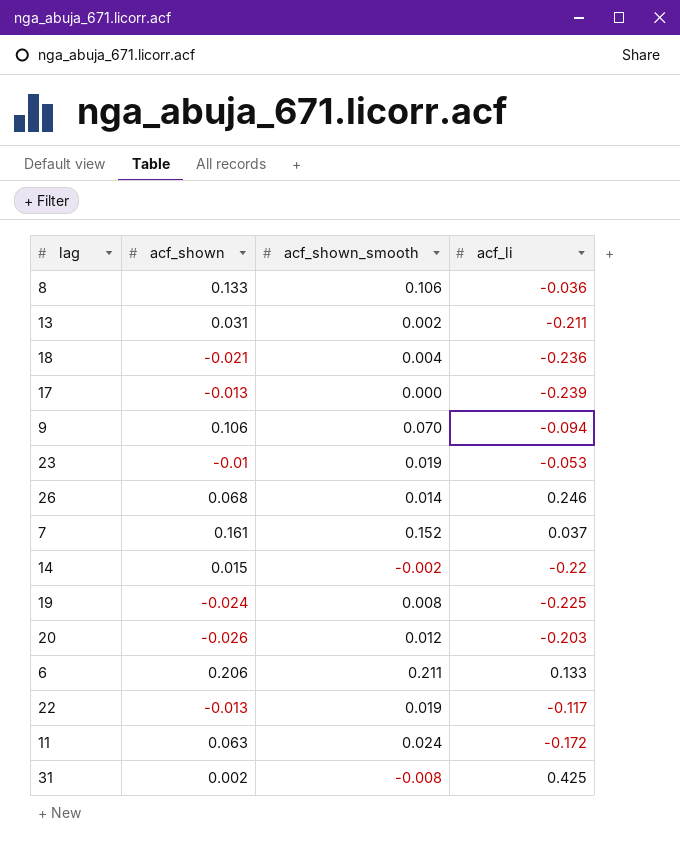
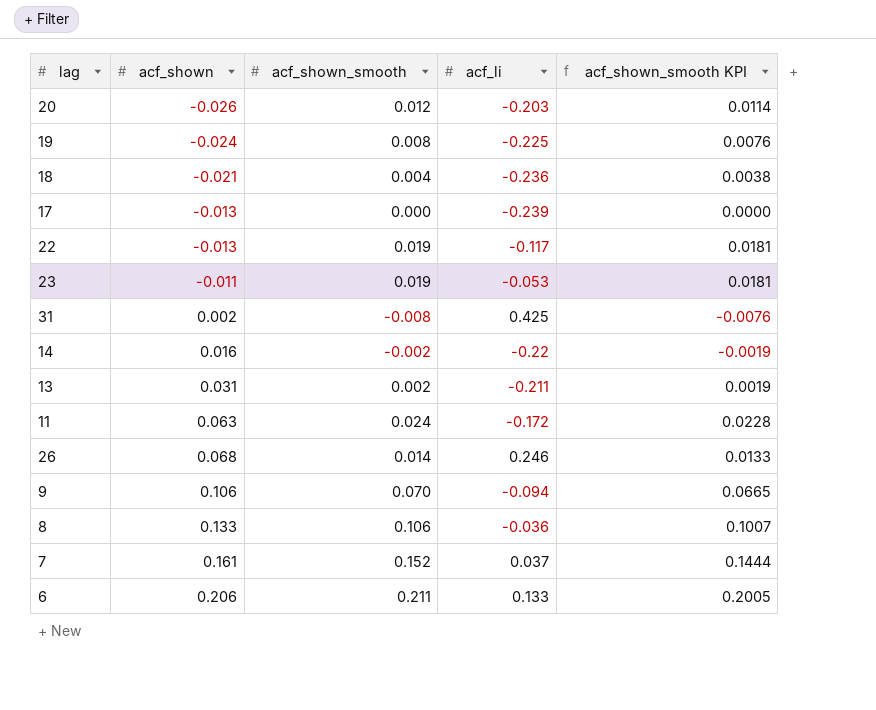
row order: none -> acf_shown ascending
column acf_shown_smooth KPI | formula: none -> [acf_shown_smooth] * 0.95
23 | acf_shown: -0.01 -> -0.011
14 | acf_shown: 0.015 -> 0.016

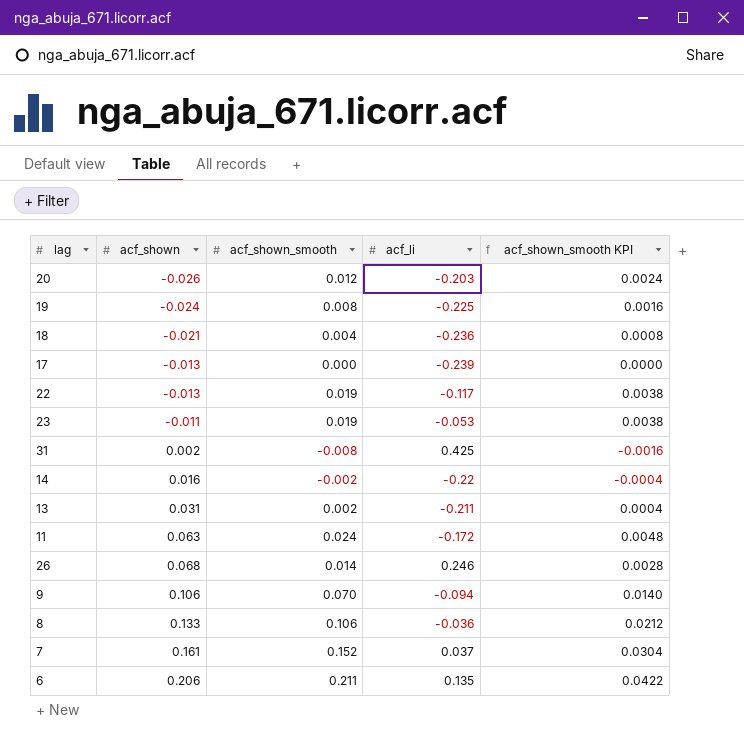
column acf_shown_smooth KPI | formula: [acf_shown_smooth] * 0.95 -> [acf_shown_smooth] * 0.2
6 | acf_li: 0.133 -> 0.135

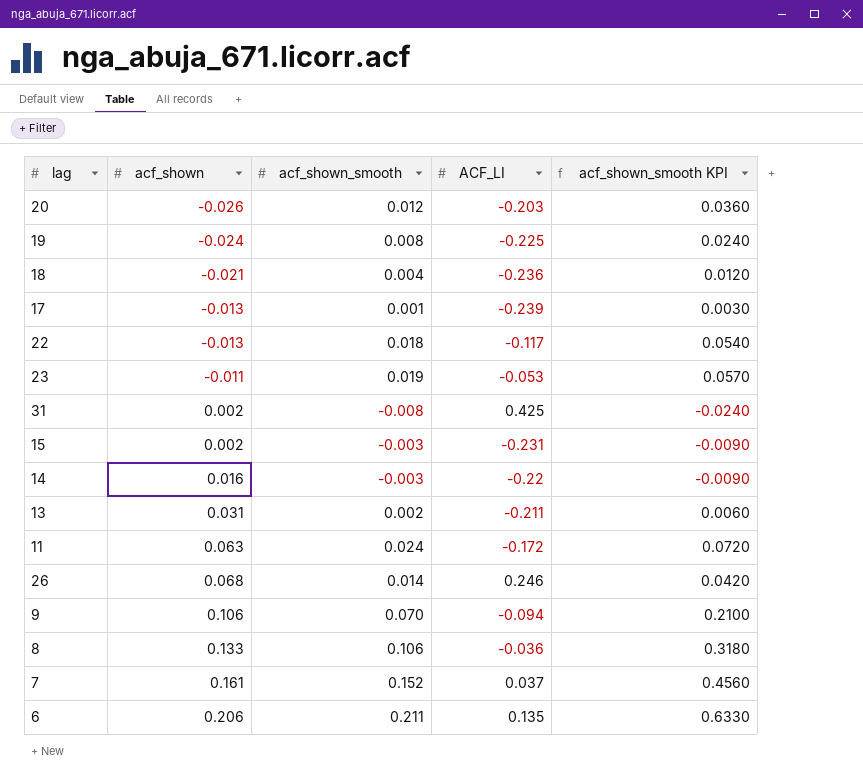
column name: acf_li -> ACF_LI
column acf_shown_smooth KPI | formula: [acf_shown_smooth] * 0.2 -> [acf_shown_smooth] * 3
17 | acf_shown_smooth: 0.000 -> 0.001
22 | acf_shown_smooth: 0.019 -> 0.018
row 15: none -> 0.002 | -0.003 | -0.231 | -0.0090
14 | acf_shown_smooth: -0.002 -> -0.003

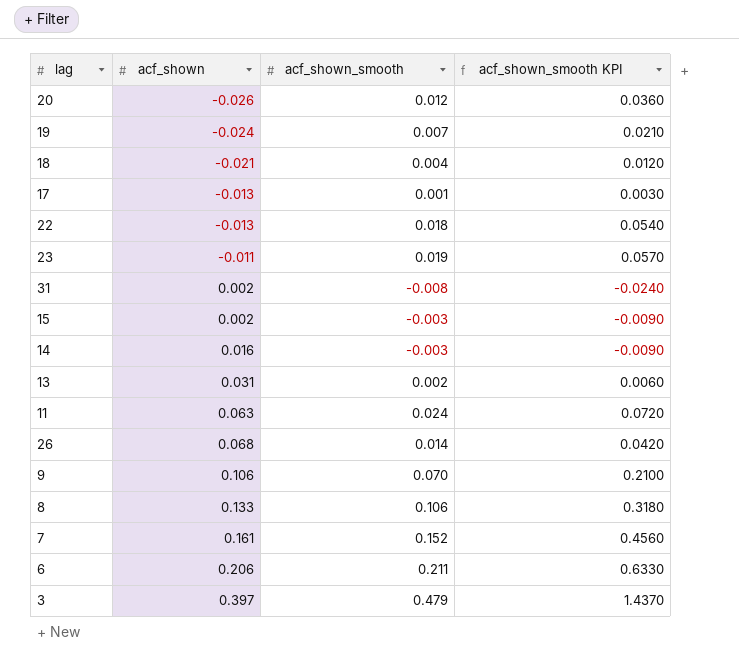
column ACF_LI | position: 4 -> none
19 | acf_shown_smooth: 0.008 -> 0.007
19 | acf_shown_smooth KPI: 0.0240 -> 0.0210
row 3: none -> 0.397 | 0.479 | 1.4370

